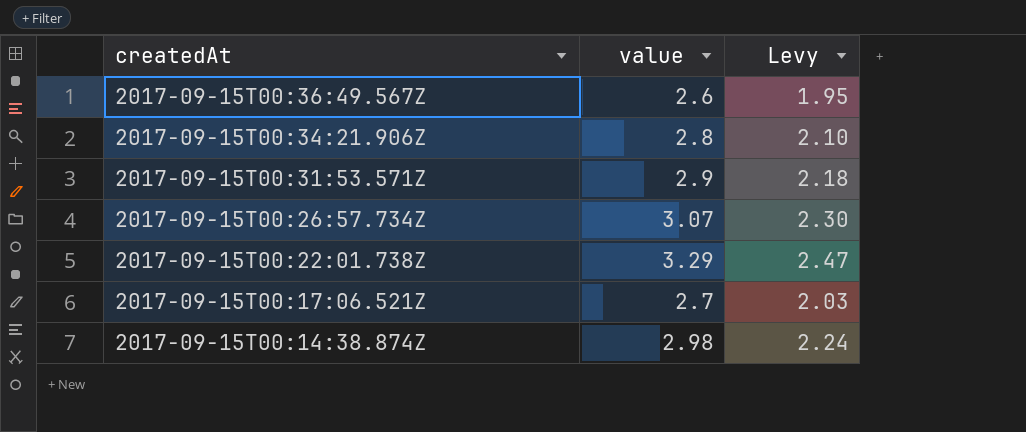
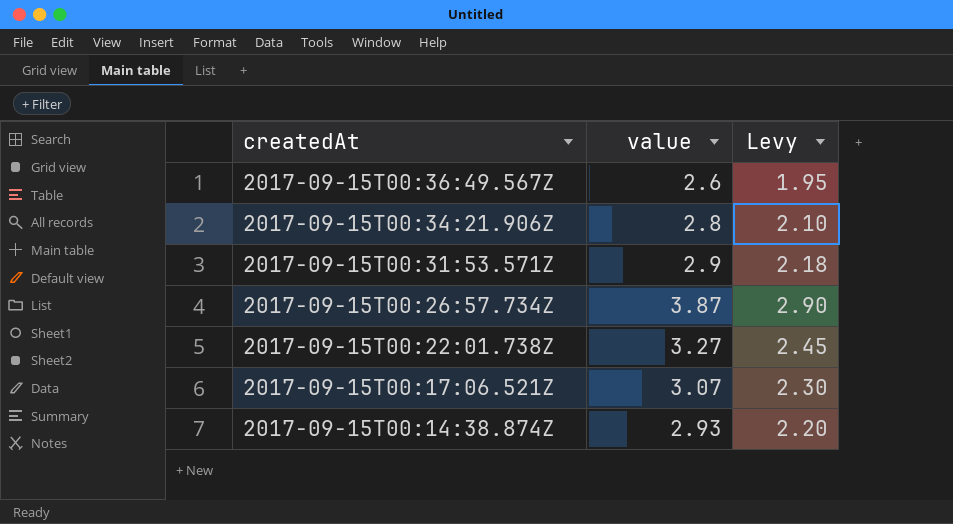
2017-09-15T00:26:57.734Z | value: 3.07 -> 3.87
2017-09-15T00:26:57.734Z | Levy: 2.30 -> 2.90
2017-09-15T00:22:01.738Z | value: 3.29 -> 3.27
2017-09-15T00:22:01.738Z | Levy: 2.47 -> 2.45
2017-09-15T00:17:06.521Z | value: 2.7 -> 3.07
2017-09-15T00:17:06.521Z | Levy: 2.03 -> 2.30
2017-09-15T00:14:38.874Z | value: 2.98 -> 2.93
2017-09-15T00:14:38.874Z | Levy: 2.24 -> 2.20

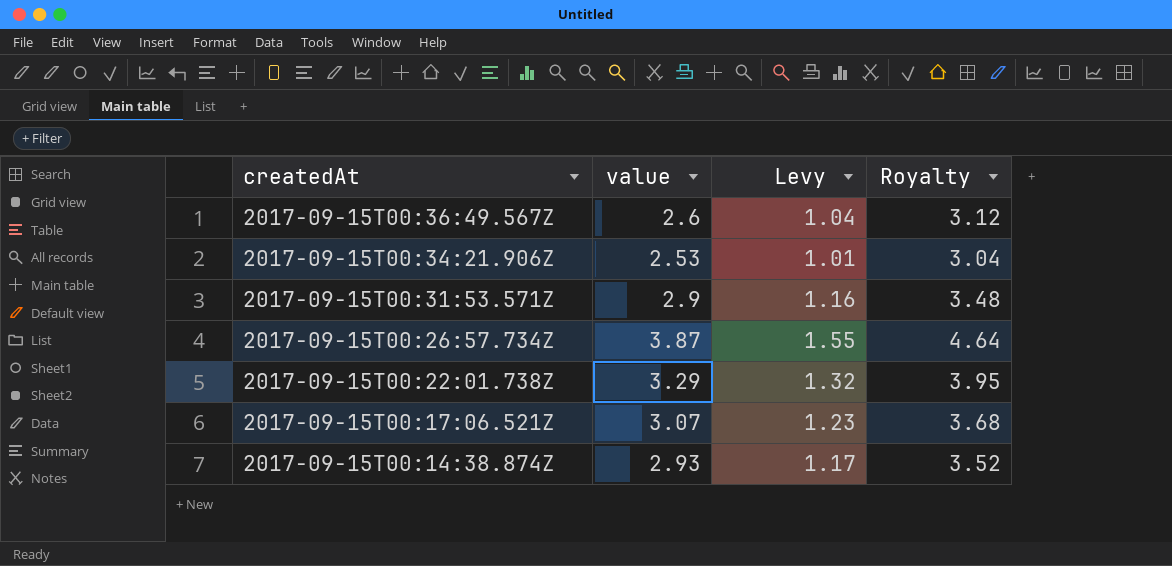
column Levy | formula: [value] * 0.75 -> [value] * 0.4
column Royalty | formula: none -> [value] * 1.2
2017-09-15T00:34:21.906Z | value: 2.8 -> 2.53
2017-09-15T00:22:01.738Z | value: 3.27 -> 3.29

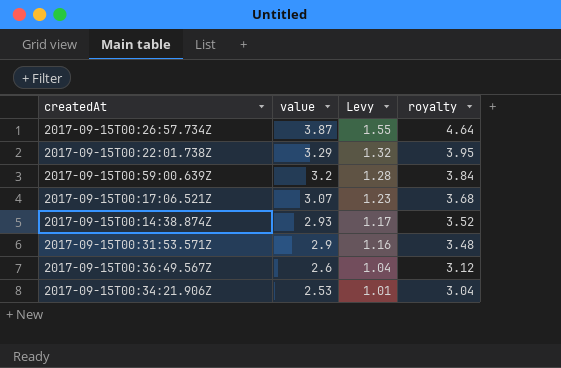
row order: createdAt descending -> value descending
column name: Royalty -> royalty
row 2017-09-15T00:59:00.639Z: none -> 3.2 | 1.28 | 3.84

